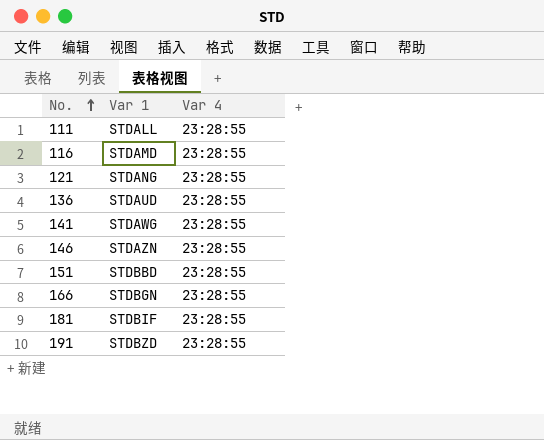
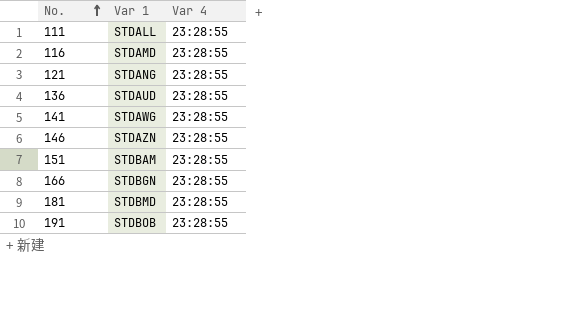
151 | Var 1: STDBBD -> STDBAM
181 | Var 1: STDBIF -> STDBMD
191 | Var 1: STDBZD -> STDBOB

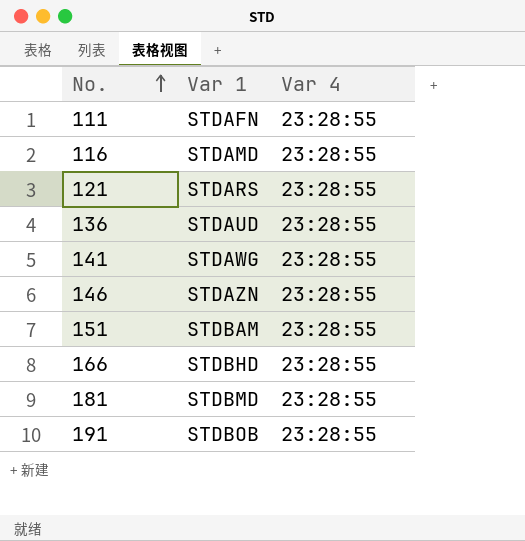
111 | Var 1: STDALL -> STDAFN
121 | Var 1: STDANG -> STDARS
166 | Var 1: STDBGN -> STDBHD

